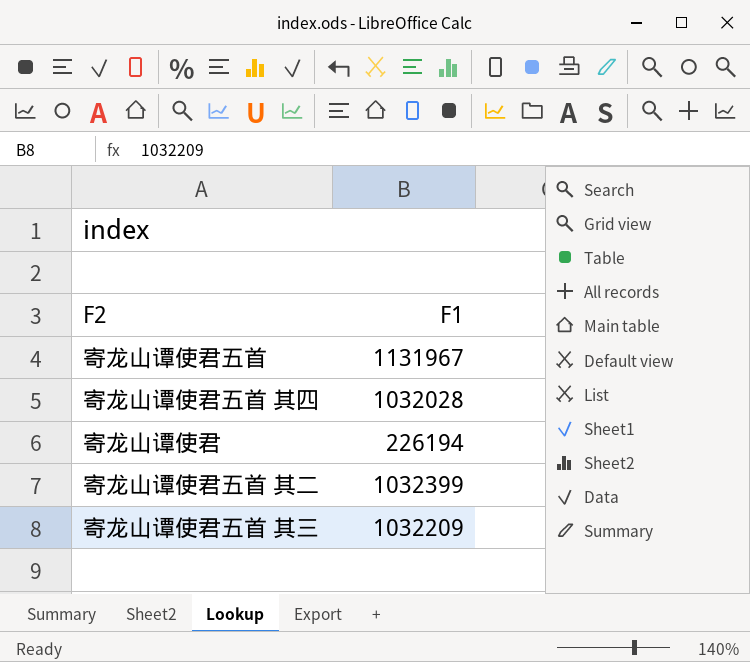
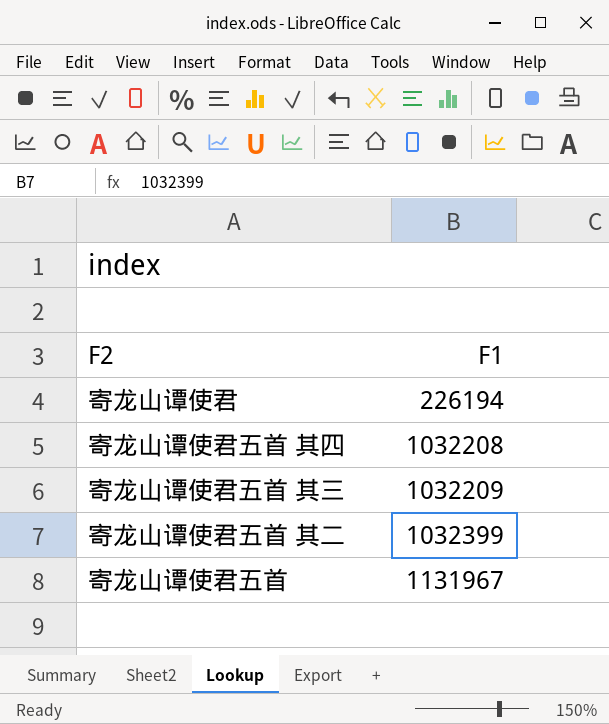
row order: none -> F1 ascending
寄龙山谭使君五首 其四 | F1: 1032028 -> 1032208

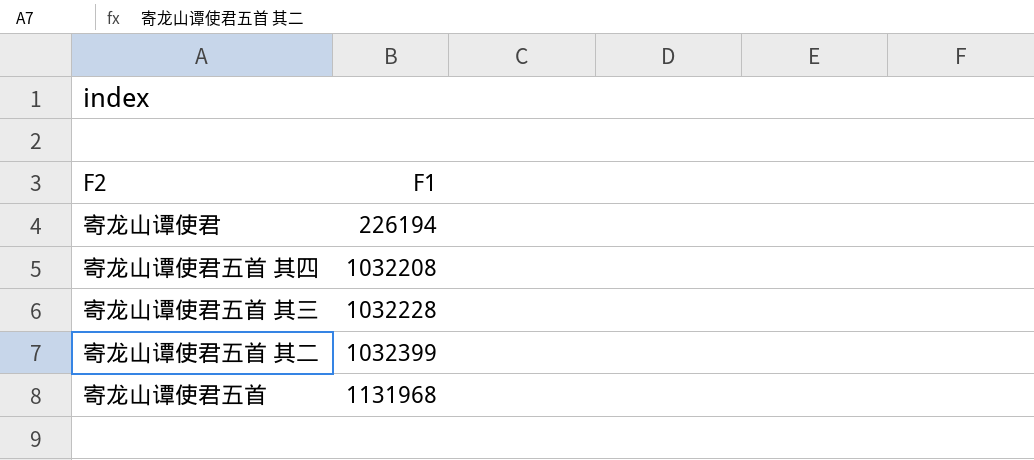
寄龙山谭使君五首 其三 | F1: 1032209 -> 1032228
寄龙山谭使君五首 | F1: 1131967 -> 1131968

